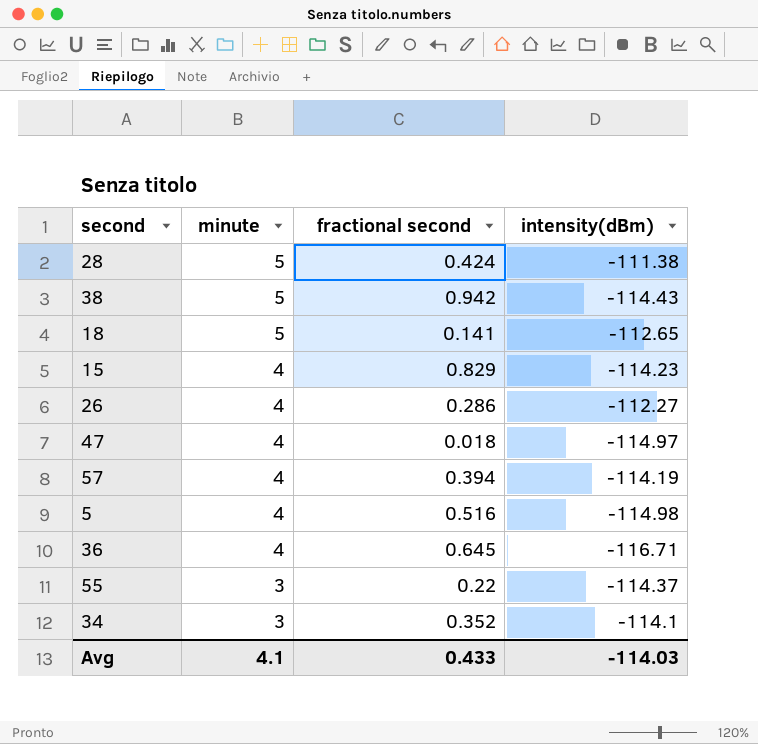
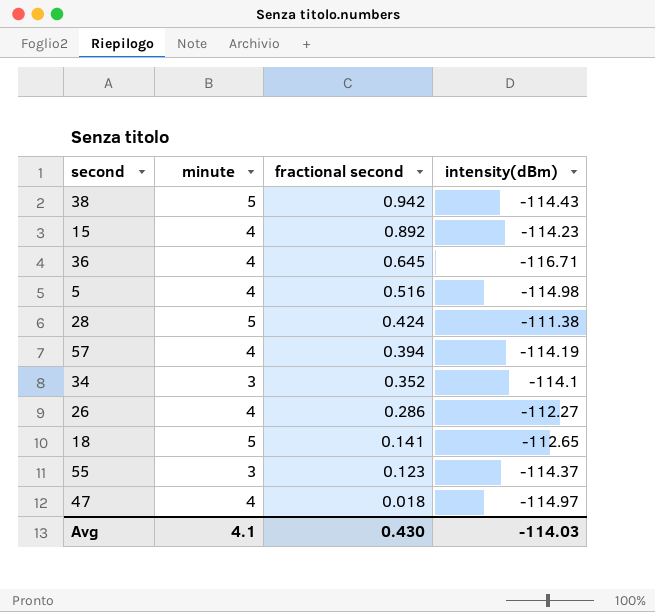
row order: minute descending -> fractional second descending
15 | fractional second: 0.829 -> 0.892
55 | fractional second: 0.22 -> 0.123
Avg | fractional second: 0.433 -> 0.430

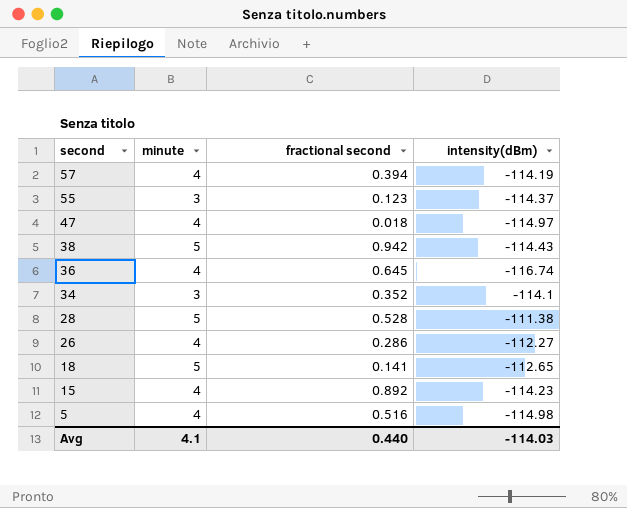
row order: fractional second descending -> second descending
36 | intensity(dBm): -116.71 -> -116.74
28 | fractional second: 0.424 -> 0.528
Avg | fractional second: 0.430 -> 0.440

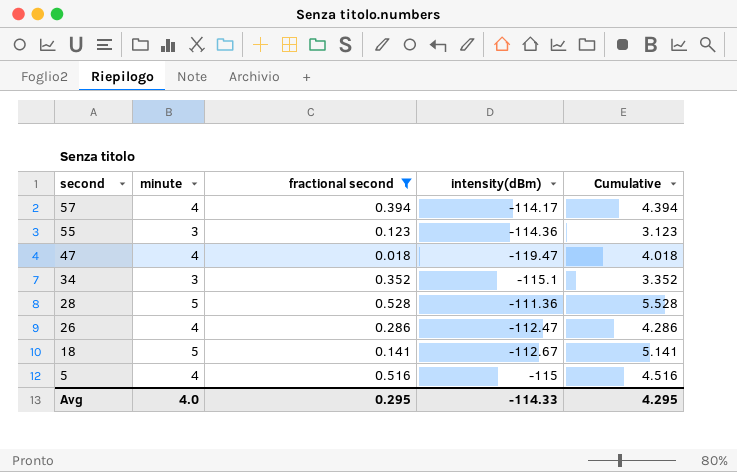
filter: none -> fractional second <= 0.528
column Cumulative | formula: none -> [minute] + [fractional second]
57 | intensity(dBm): -114.19 -> -114.17
55 | intensity(dBm): -114.37 -> -114.36
47 | intensity(dBm): -114.97 -> -119.47
34 | intensity(dBm): -114.1 -> -115.1
28 | intensity(dBm): -111.38 -> -111.36
26 | intensity(dBm): -112.27 -> -112.47
18 | intensity(dBm): -112.65 -> -112.67
5 | intensity(dBm): -114.98 -> -115
Avg | minute: 4.1 -> 4.0
Avg | fractional second: 0.440 -> 0.295
Avg | intensity(dBm): -114.03 -> -114.33

